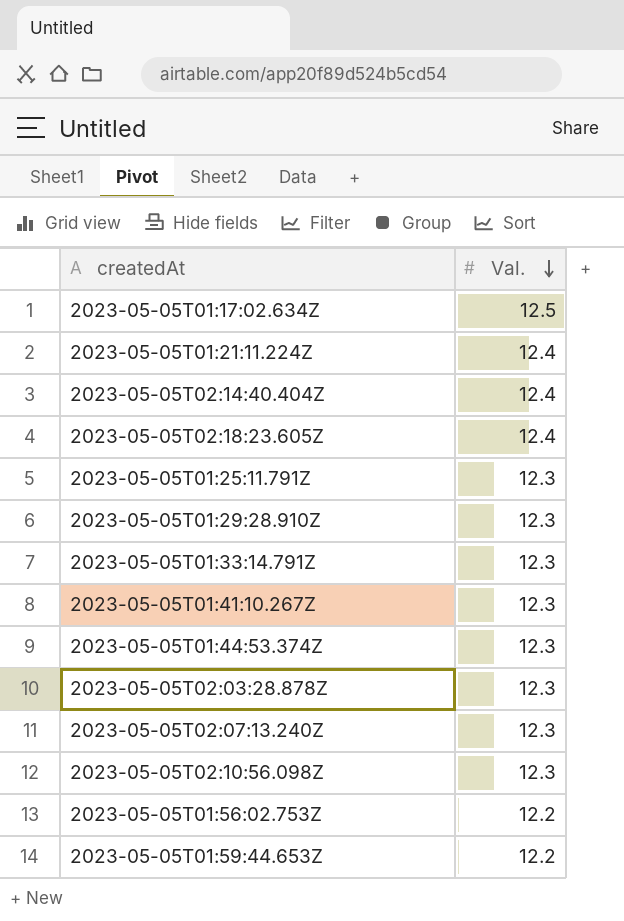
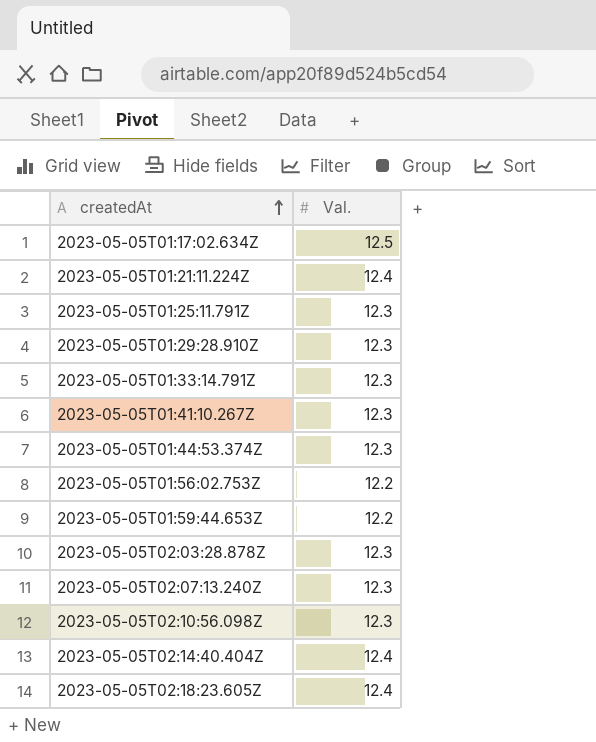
row order: Val. descending -> createdAt ascending

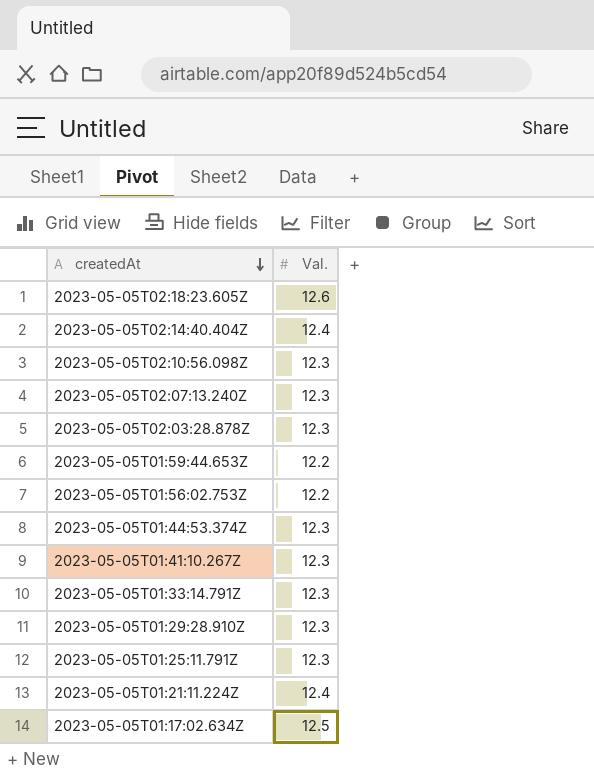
row order: createdAt ascending -> createdAt descending
2023-05-05T02:18:23.605Z | Val.: 12.4 -> 12.6

